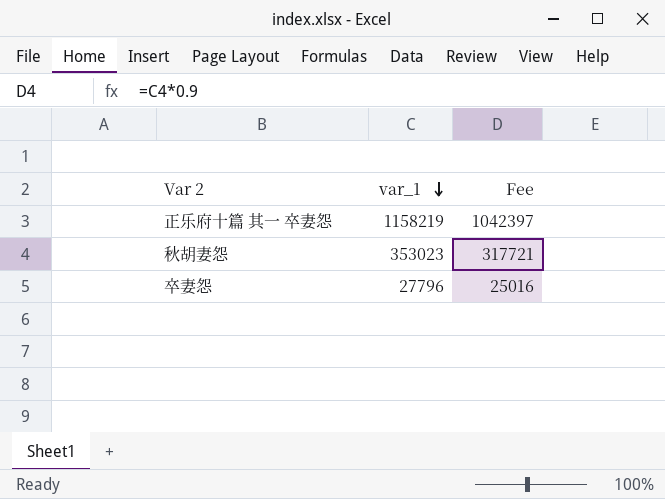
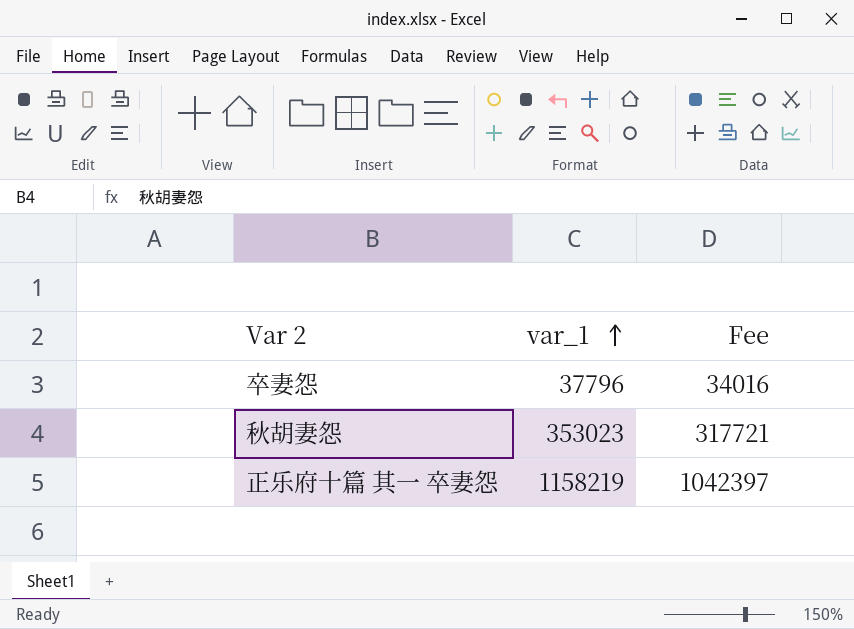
row order: var_1 descending -> var_1 ascending
卒妻怨 | var_1: 27796 -> 37796
卒妻怨 | Fee: 25016 -> 34016

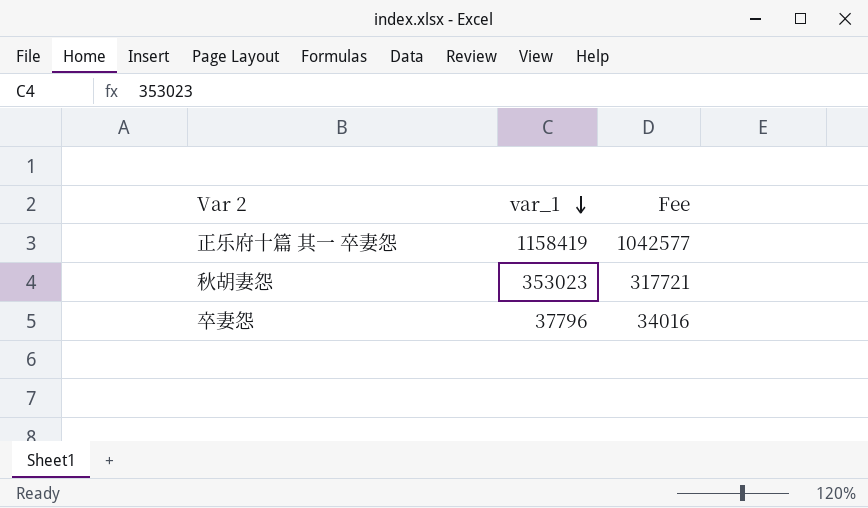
row order: var_1 ascending -> var_1 descending
正乐府十篇 其一 卒妻怨 | var_1: 1158219 -> 1158419
正乐府十篇 其一 卒妻怨 | Fee: 1042397 -> 1042577

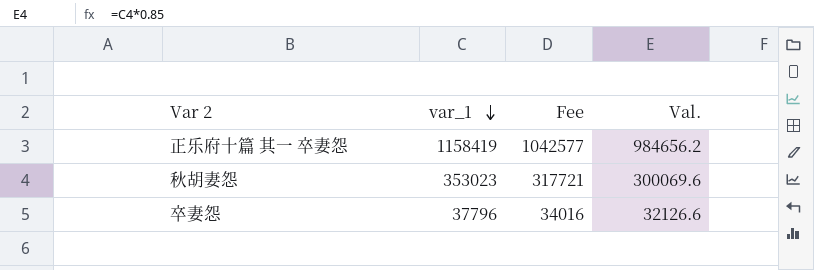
column Val. | formula: none -> [var_1] * 0.85

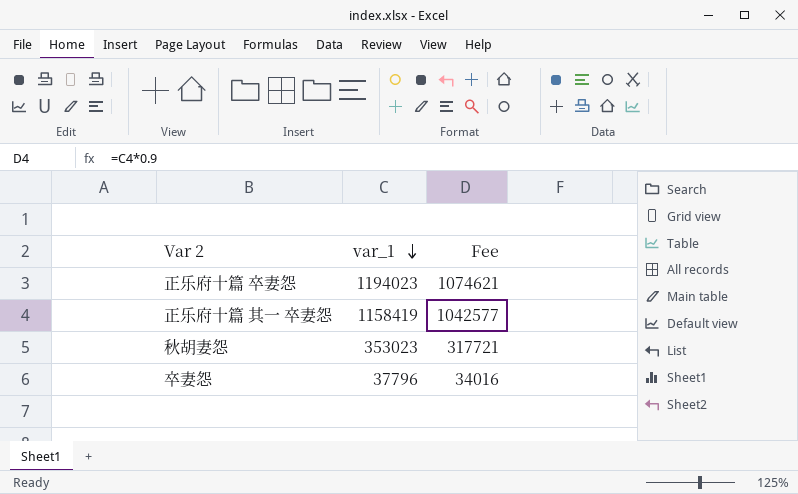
column Val. | formula: [var_1] * 0.85 -> none
row 正乐府十篇 卒妻怨: none -> 1194023 | 1074621

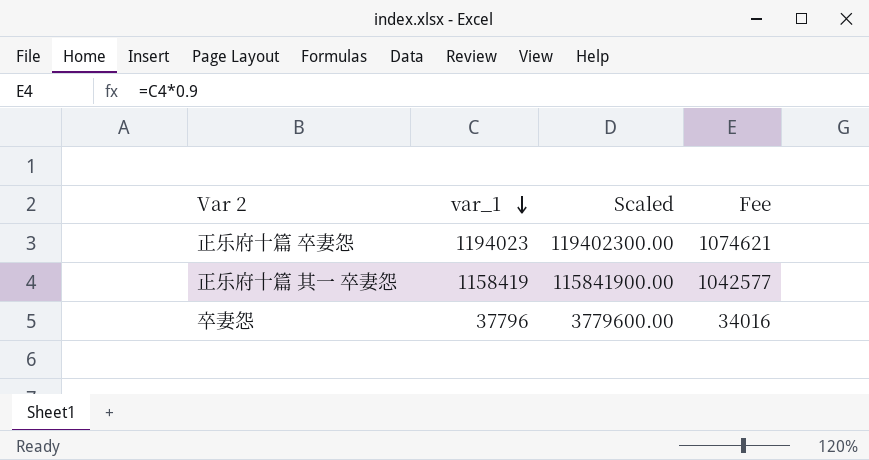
column Scaled | formula: none -> [var_1] * 100
row 秋胡妻怨: 353023 | 317721 -> none

